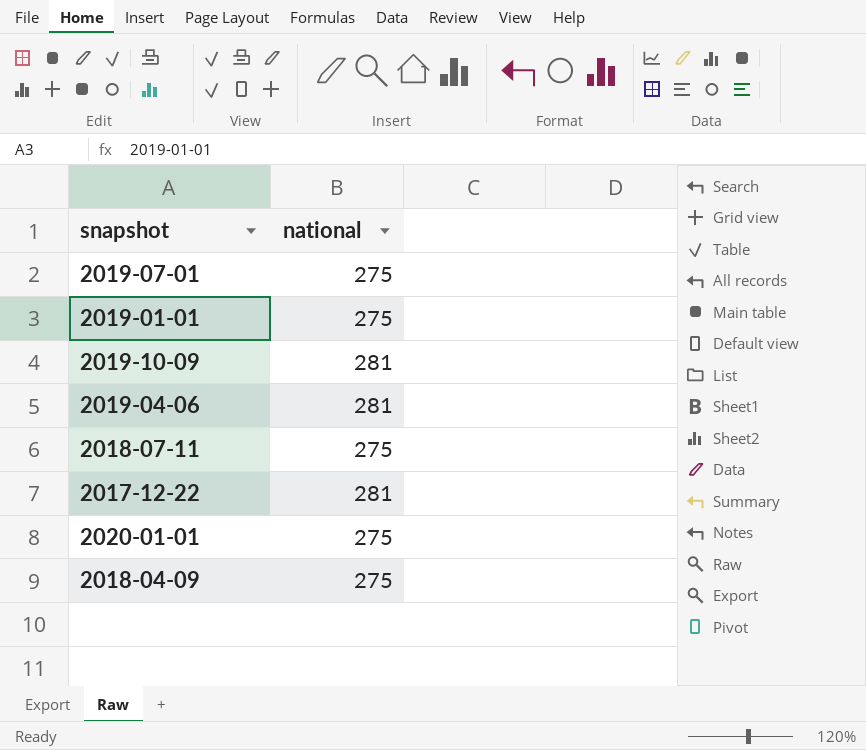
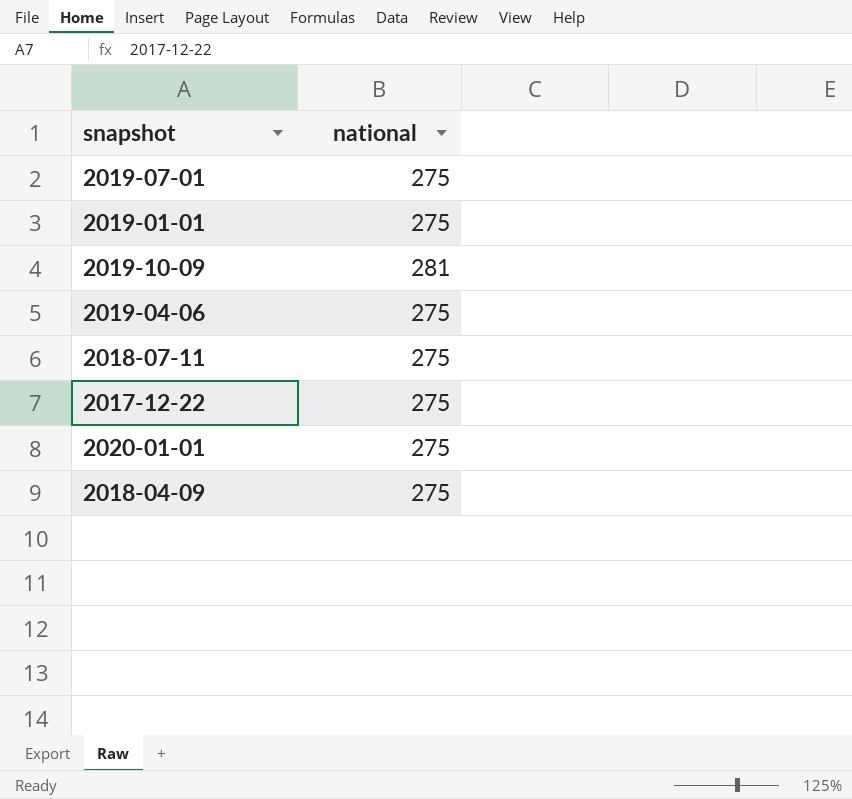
2019-04-06 | national: 281 -> 275
2017-12-22 | national: 281 -> 275

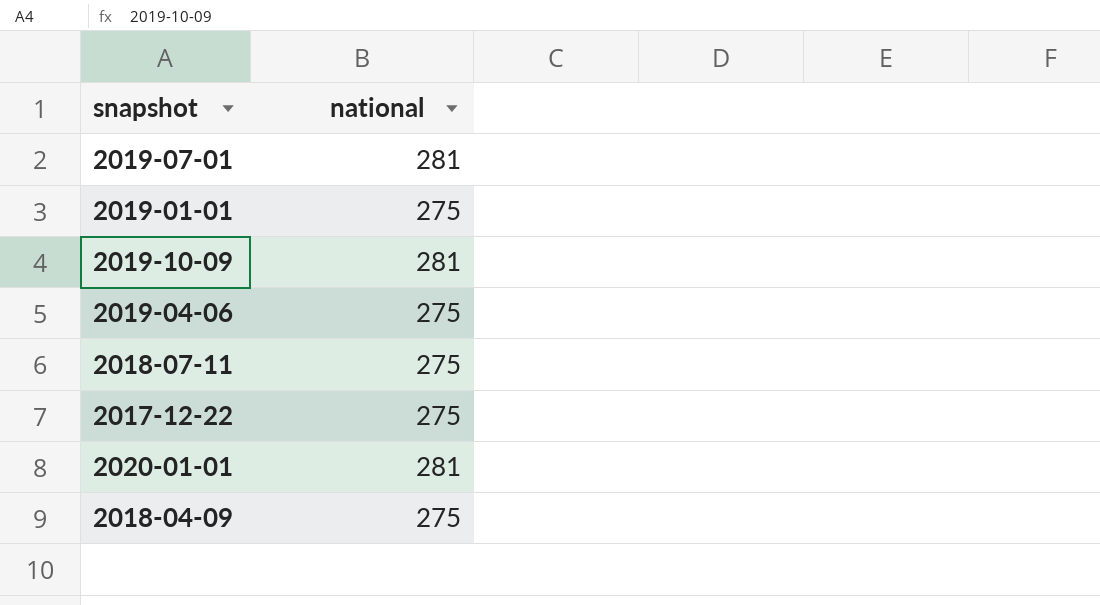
2019-07-01 | national: 275 -> 281
2020-01-01 | national: 275 -> 281

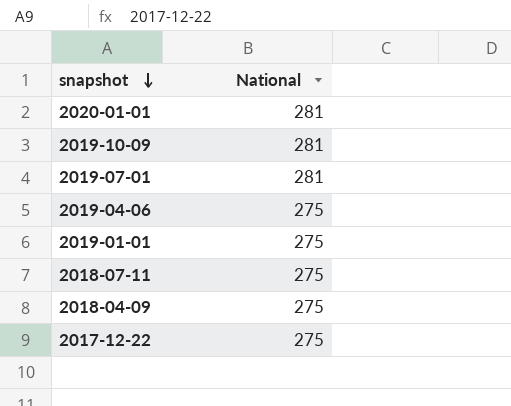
row order: none -> snapshot descending
column name: national -> National

